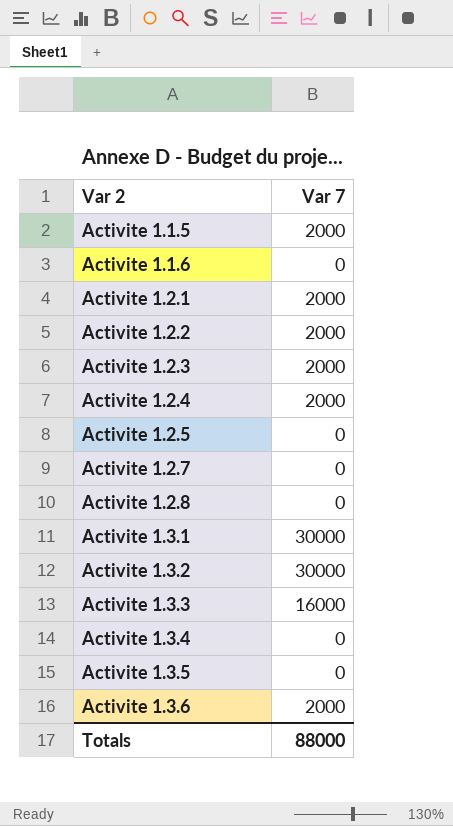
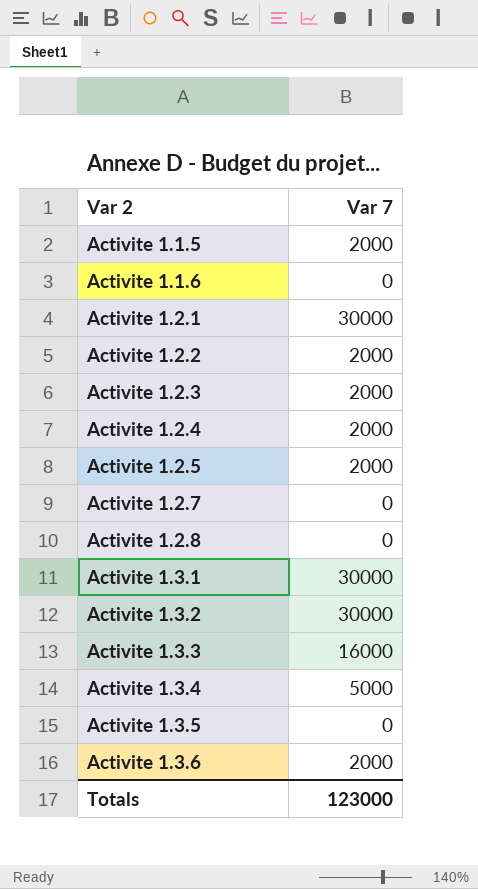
Activite 1.2.1 | Var 7: 2000 -> 30000
Activite 1.2.5 | Var 7: 0 -> 2000
Activite 1.3.4 | Var 7: 0 -> 5000
Totals | Var 7: 88000 -> 123000

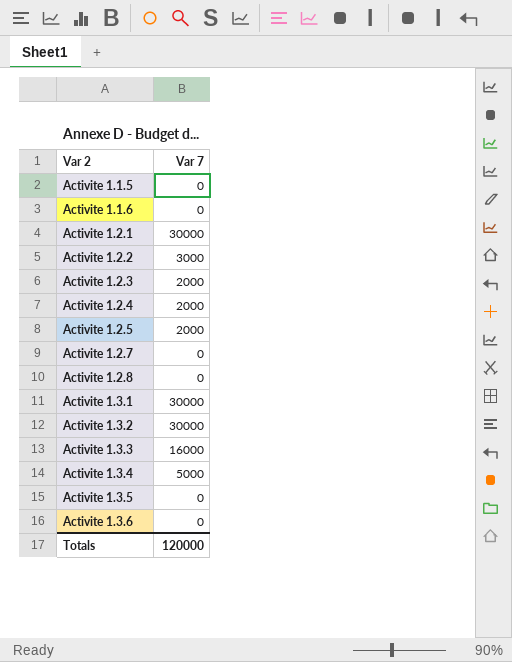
Activite 1.1.5 | Var 7: 2000 -> 0
Activite 1.2.2 | Var 7: 2000 -> 3000
Activite 1.3.6 | Var 7: 2000 -> 0
Totals | Var 7: 123000 -> 120000

